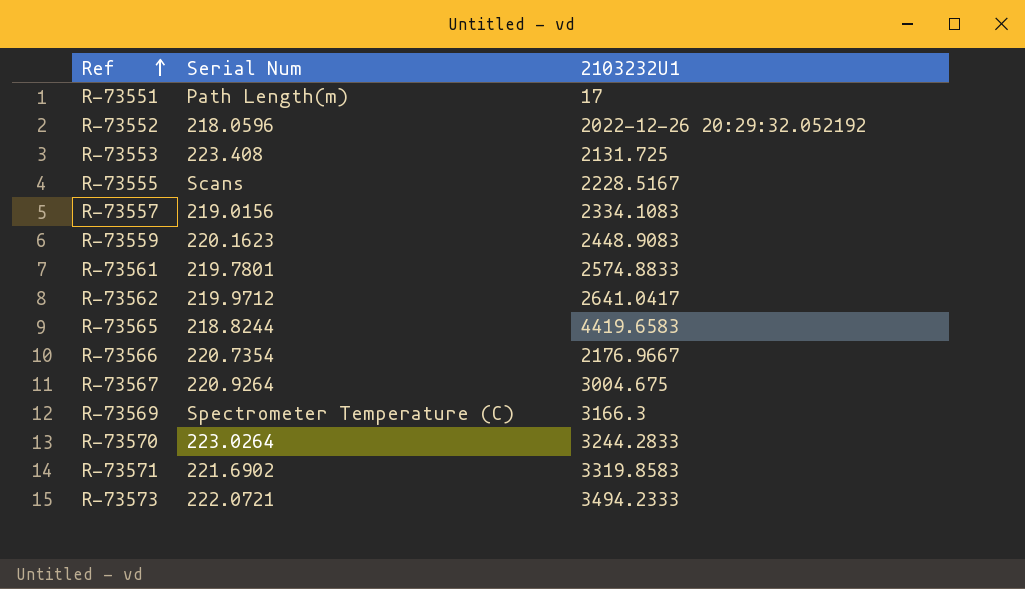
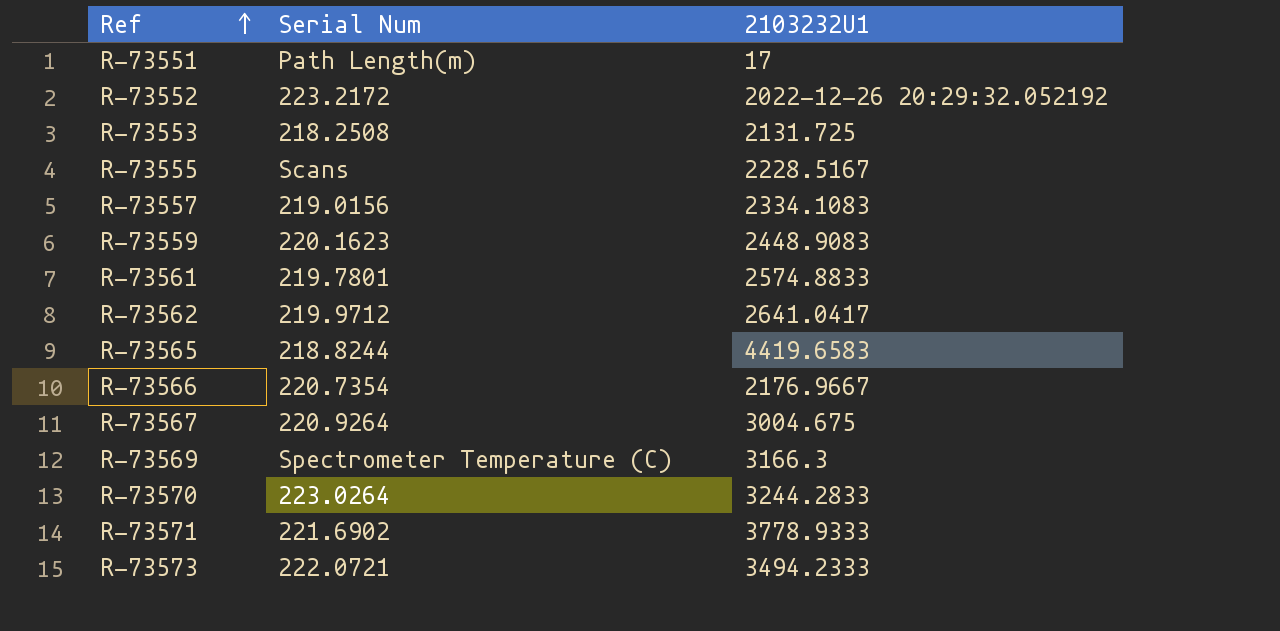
R-73552 | Serial Num: 218.0596 -> 223.2172
R-73553 | Serial Num: 223.408 -> 218.2508
R-73571 | 2103232U1: 3319.8583 -> 3778.9333

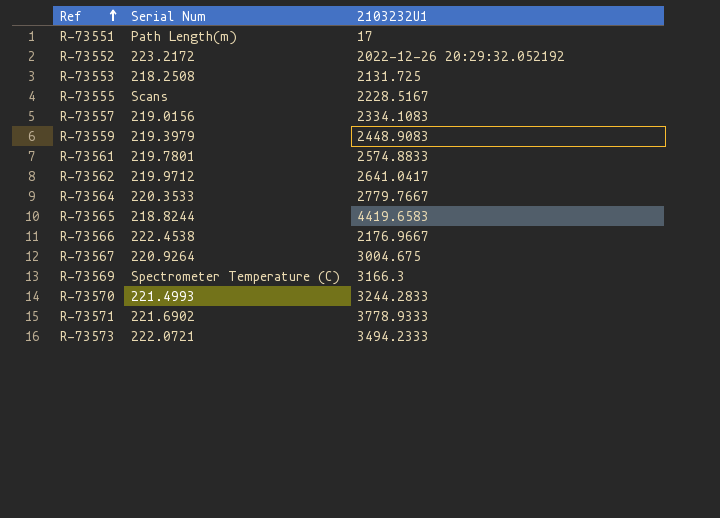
R-73559 | Serial Num: 220.1623 -> 219.3979
row R-73564: none -> 220.3533 | 2779.7667
R-73566 | Serial Num: 220.7354 -> 222.4538
R-73570 | Serial Num: 223.0264 -> 221.4993

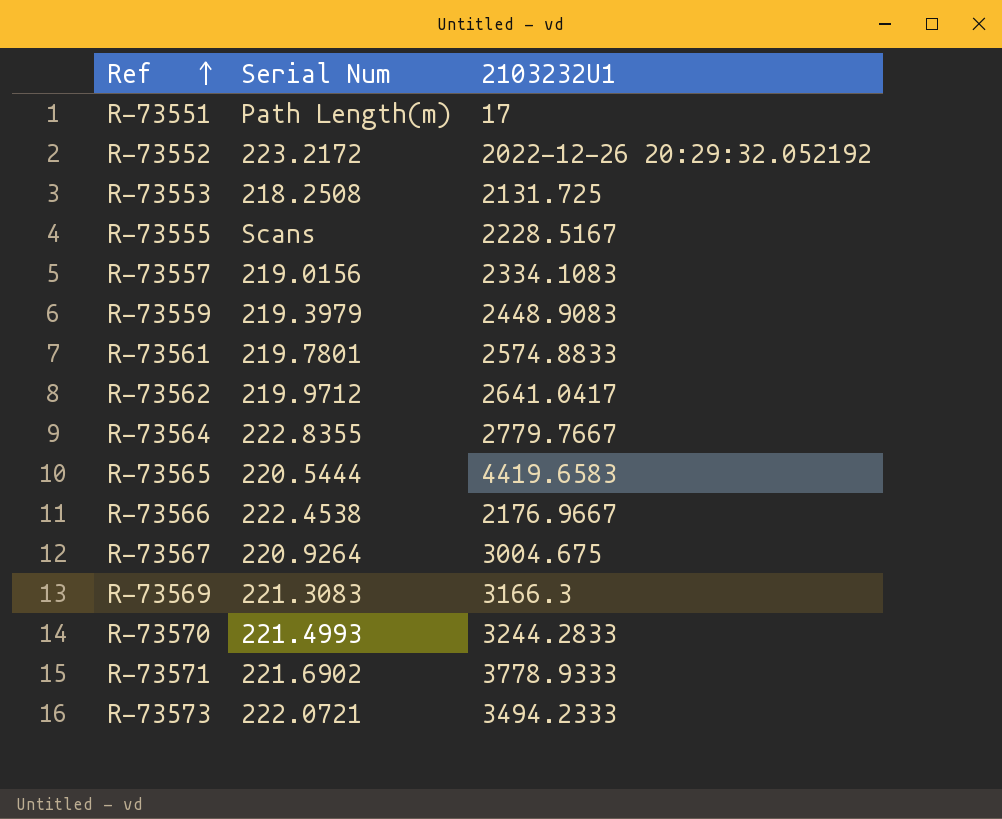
R-73564 | Serial Num: 220.3533 -> 222.8355
R-73565 | Serial Num: 218.8244 -> 220.5444
R-73569 | Serial Num: Spectrometer Temperature (C) -> 221.3083

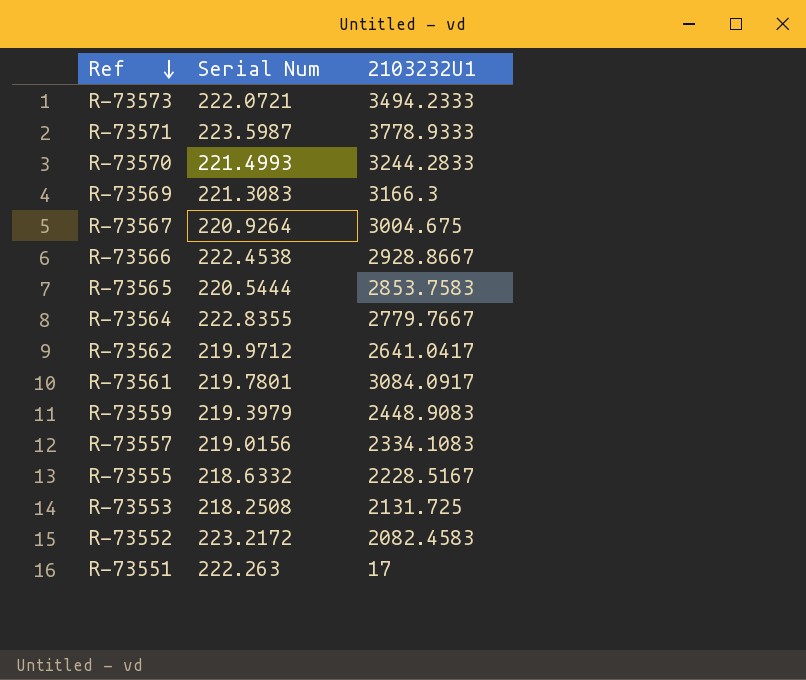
row order: Ref ascending -> Ref descending
R-73571 | Serial Num: 221.6902 -> 223.5987
R-73566 | 2103232U1: 2176.9667 -> 2928.8667
R-73565 | 2103232U1: 4419.6583 -> 2853.7583
R-73561 | 2103232U1: 2574.8833 -> 3084.0917
R-73555 | Serial Num: Scans -> 218.6332
R-73552 | 2103232U1: 2022-12-26 20:29:32.052192 -> 2082.4583
R-73551 | Serial Num: Path Length(m) -> 222.263

